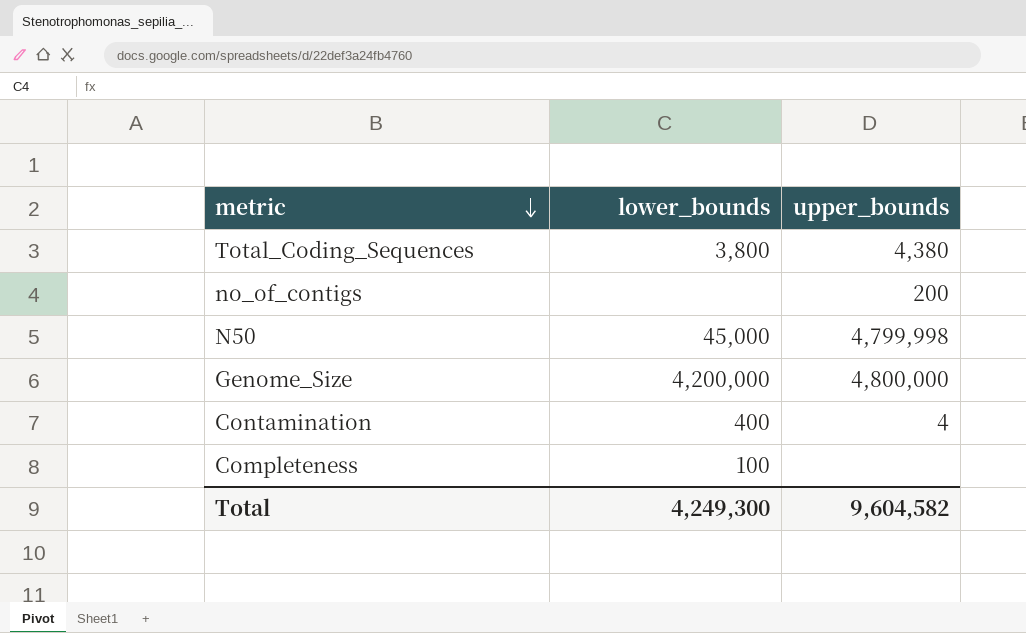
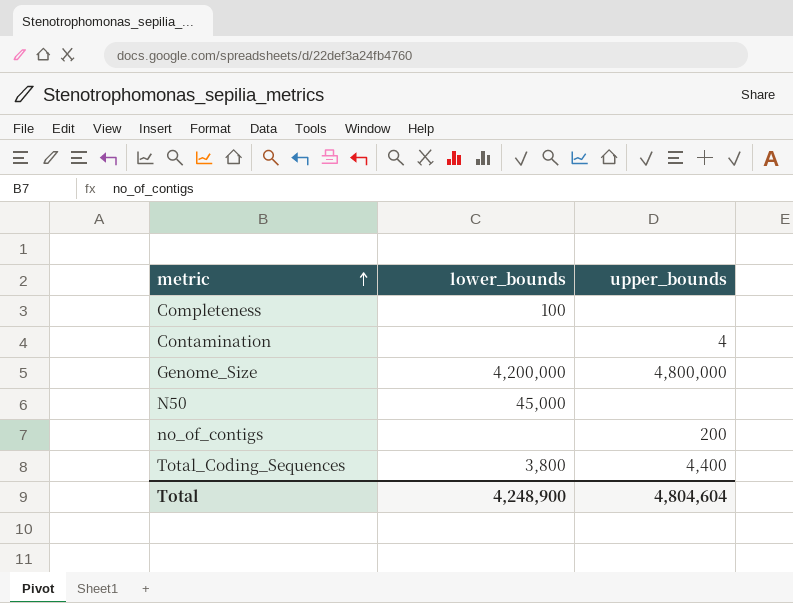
row order: metric descending -> metric ascending
Contamination | lower_bounds: 400 -> none
N50 | upper_bounds: 4,799,998 -> none
Total_Coding_Sequences | upper_bounds: 4,380 -> 4,400
Total | lower_bounds: 4,249,300 -> 4,248,900
Total | upper_bounds: 9,604,582 -> 4,804,604

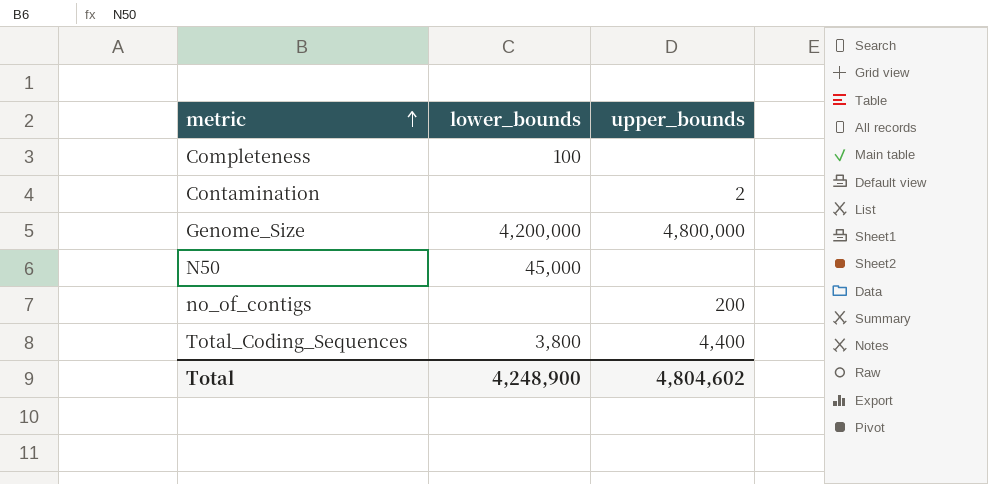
Contamination | upper_bounds: 4 -> 2
Total | upper_bounds: 4,804,604 -> 4,804,602

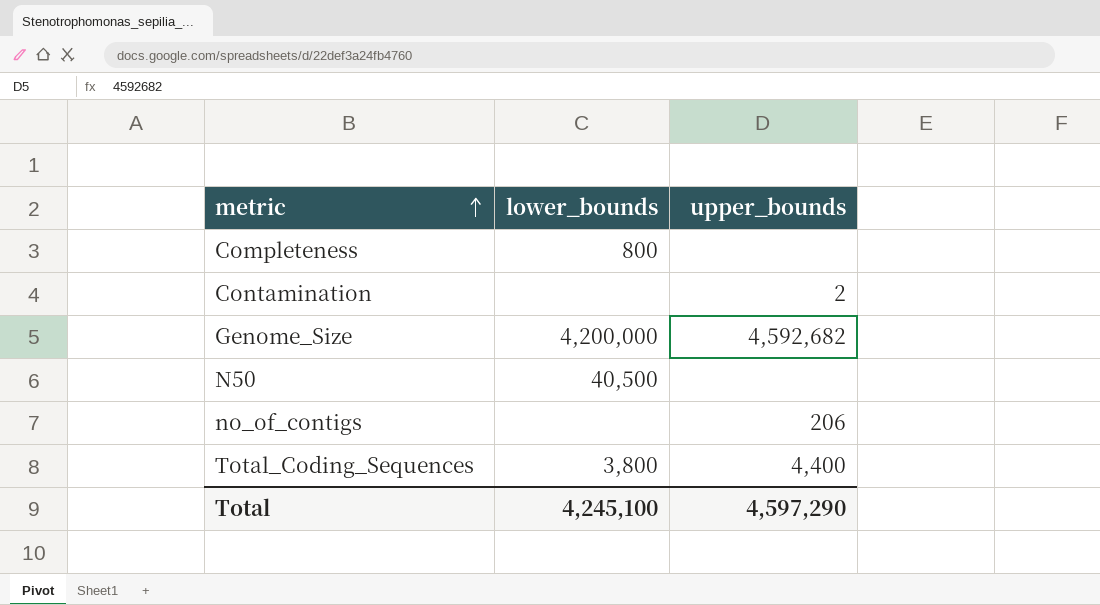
Completeness | lower_bounds: 100 -> 800
Genome_Size | upper_bounds: 4,800,000 -> 4,592,682
N50 | lower_bounds: 45,000 -> 40,500
no_of_contigs | upper_bounds: 200 -> 206
Total | lower_bounds: 4,248,900 -> 4,245,100
Total | upper_bounds: 4,804,602 -> 4,597,290

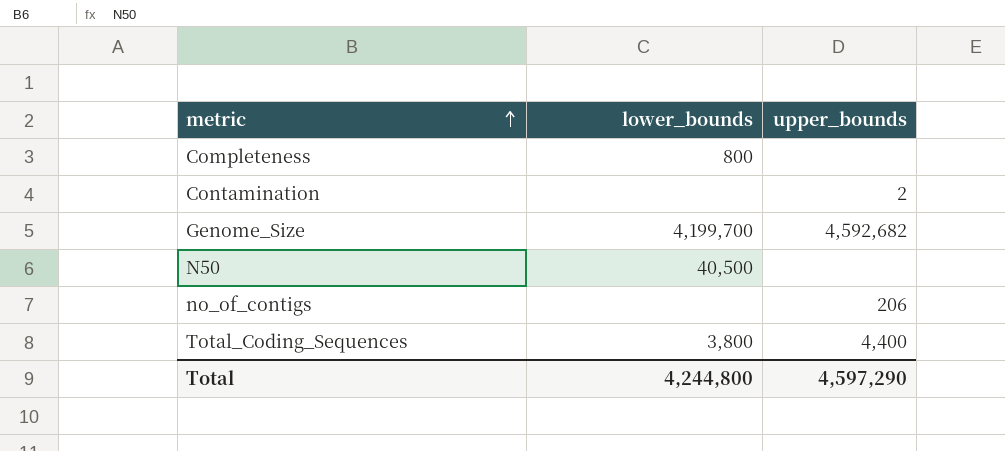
Genome_Size | lower_bounds: 4,200,000 -> 4,199,700
Total | lower_bounds: 4,245,100 -> 4,244,800

